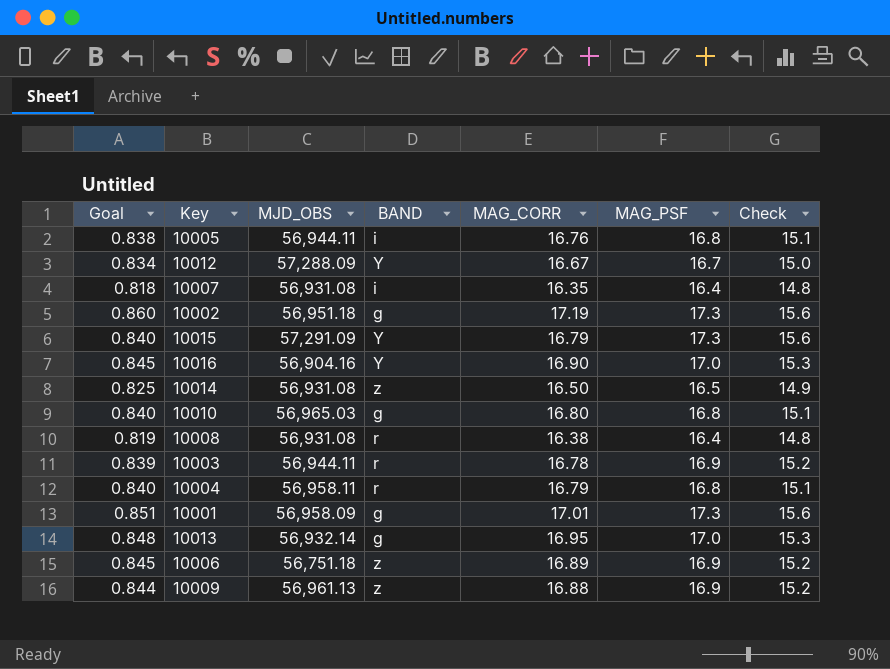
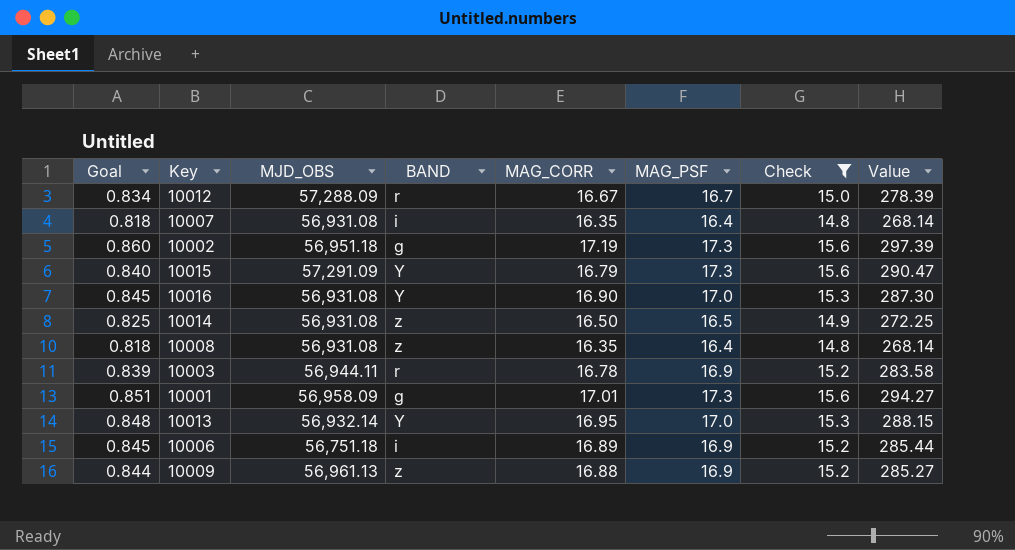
filter: none -> Check != 15.1
column Value | formula: none -> [MAG_CORR] * [MAG_PSF]
10012 | BAND: Y -> r
10016 | MJD_OBS: 56,904.16 -> 56,931.08
10008 | Goal: 0.819 -> 0.818
10008 | BAND: r -> z
10008 | MAG_CORR: 16.38 -> 16.35
10013 | BAND: g -> Y
10006 | BAND: z -> i

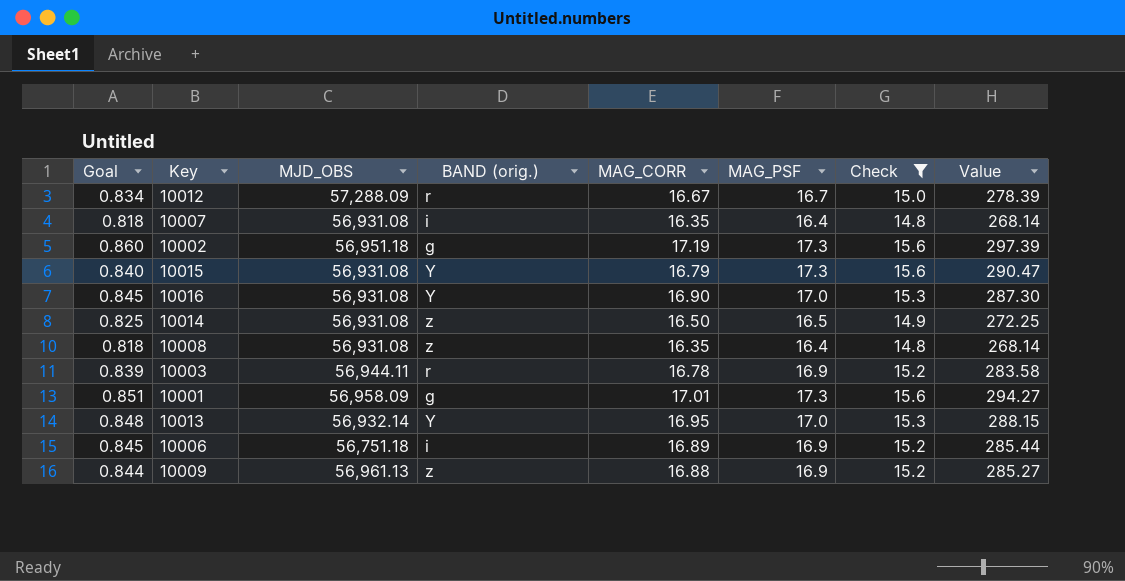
column name: BAND -> BAND (orig.)
10015 | MJD_OBS: 57,291.09 -> 56,931.08

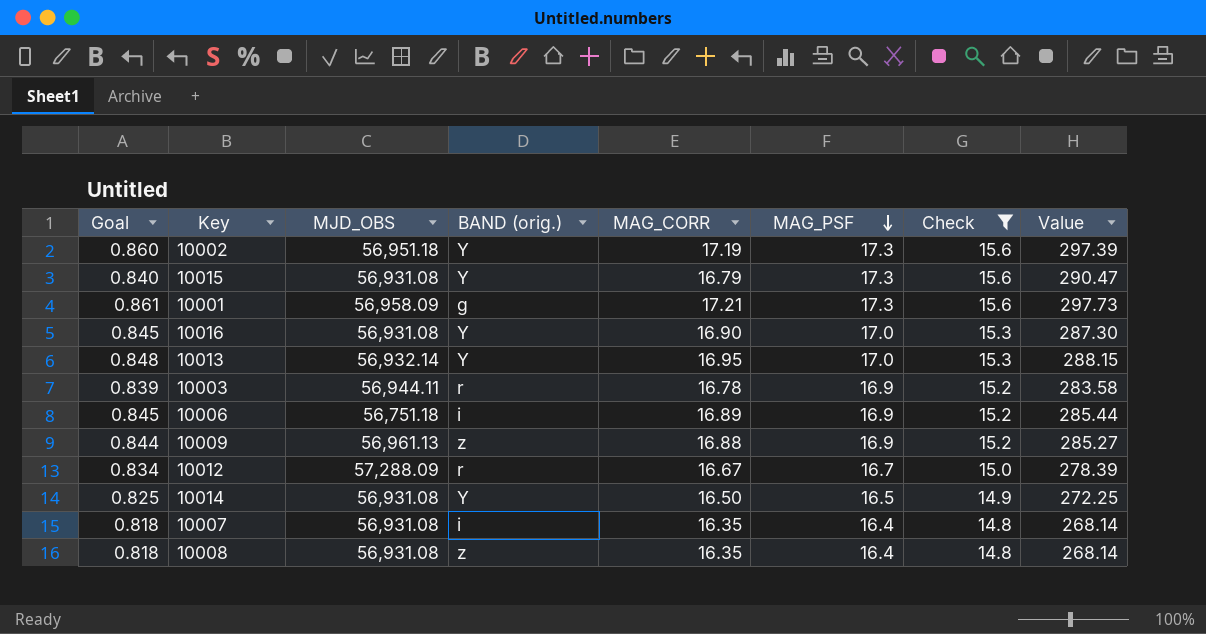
row order: none -> MAG_PSF descending
10002 | BAND (orig.): g -> Y
10001 | Goal: 0.851 -> 0.861
10001 | MAG_CORR: 17.01 -> 17.21
10001 | Value: 294.27 -> 297.73
10014 | BAND (orig.): z -> Y

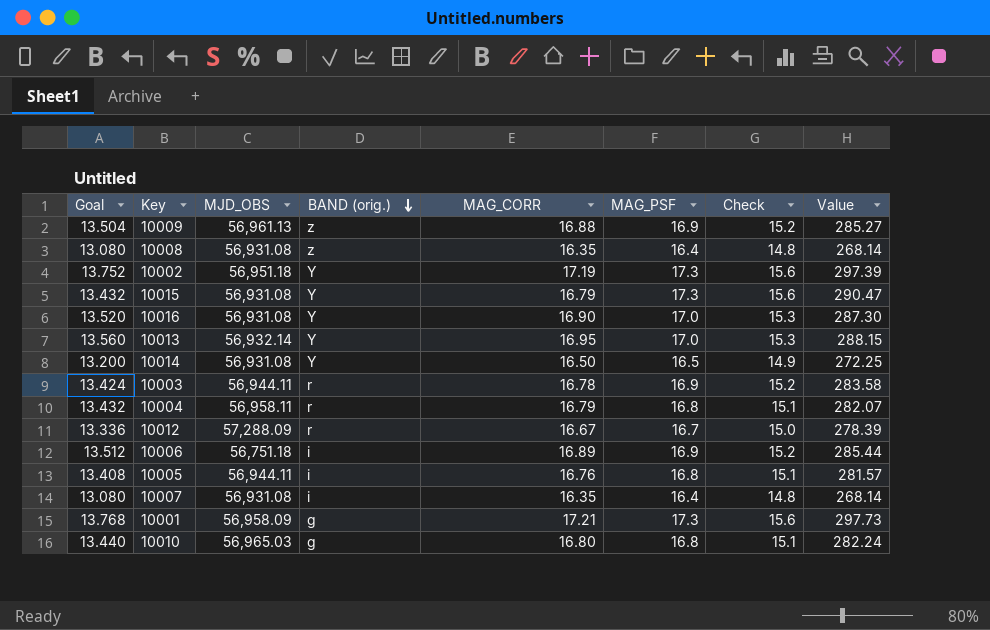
filter: Check != 15.1 -> none
row order: MAG_PSF descending -> BAND (orig.) descending
column Goal | formula: [MAG_CORR] * 0.05 -> [MAG_CORR] * 0.8

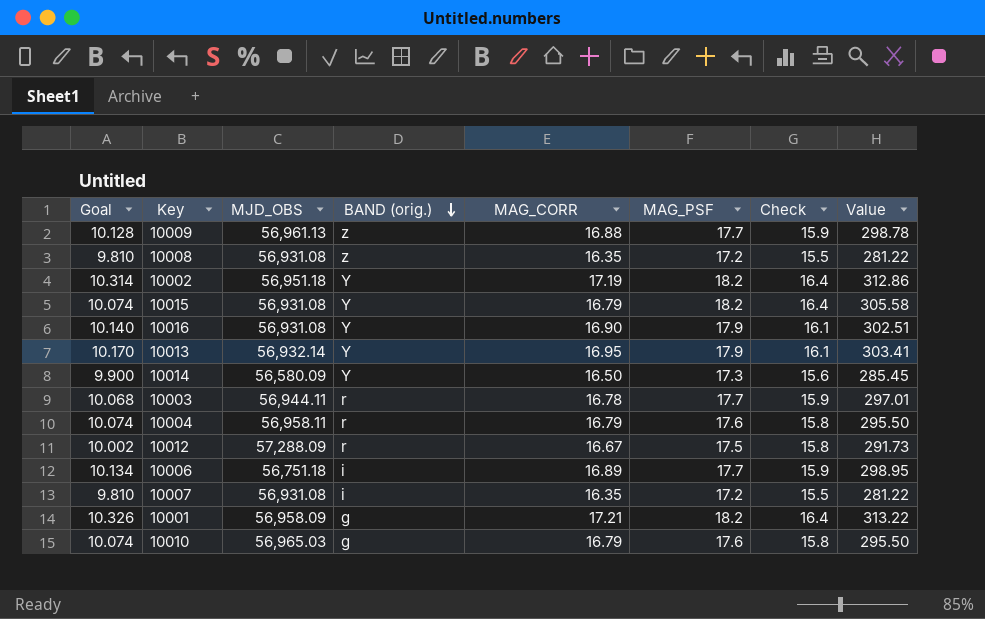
column Goal | formula: [MAG_CORR] * 0.8 -> [MAG_CORR] * 0.6
row 10005: 13.408 | 56,944.11 | i | 16.76 | 16.8 | 15.1 | 281.57 -> none
10009 | MAG_PSF: 16.9 -> 17.7
10009 | Check: 15.2 -> 15.9
10009 | Value: 285.27 -> 298.78
10008 | MAG_PSF: 16.4 -> 17.2
10008 | Check: 14.8 -> 15.5
10008 | Value: 268.14 -> 281.22
10002 | MAG_PSF: 17.3 -> 18.2
10002 | Check: 15.6 -> 16.4
10002 | Value: 297.39 -> 312.86
10015 | MAG_PSF: 17.3 -> 18.2
10015 | Check: 15.6 -> 16.4
10015 | Value: 290.47 -> 305.58
10016 | MAG_PSF: 17.0 -> 17.9
10016 | Check: 15.3 -> 16.1
10016 | Value: 287.30 -> 302.51
10013 | MAG_PSF: 17.0 -> 17.9
10013 | Check: 15.3 -> 16.1
10013 | Value: 288.15 -> 303.41
10014 | MJD_OBS: 56,931.08 -> 56,580.09
10014 | MAG_PSF: 16.5 -> 17.3
10014 | Check: 14.9 -> 15.6
10014 | Value: 272.25 -> 285.45
10003 | MAG_PSF: 16.9 -> 17.7
10003 | Check: 15.2 -> 15.9
10003 | Value: 283.58 -> 297.01
10004 | MAG_PSF: 16.8 -> 17.6
10004 | Check: 15.1 -> 15.8
10004 | Value: 282.07 -> 295.50
10012 | MAG_PSF: 16.7 -> 17.5
10012 | Check: 15.0 -> 15.8
10012 | Value: 278.39 -> 291.73
10006 | MAG_PSF: 16.9 -> 17.7
10006 | Check: 15.2 -> 15.9
10006 | Value: 285.44 -> 298.95
10007 | MAG_PSF: 16.4 -> 17.2
10007 | Check: 14.8 -> 15.5
10007 | Value: 268.14 -> 281.22
10001 | MAG_PSF: 17.3 -> 18.2
10001 | Check: 15.6 -> 16.4
10001 | Value: 297.73 -> 313.22
10010 | MAG_CORR: 16.80 -> 16.79
10010 | MAG_PSF: 16.8 -> 17.6
10010 | Check: 15.1 -> 15.8
10010 | Value: 282.24 -> 295.50

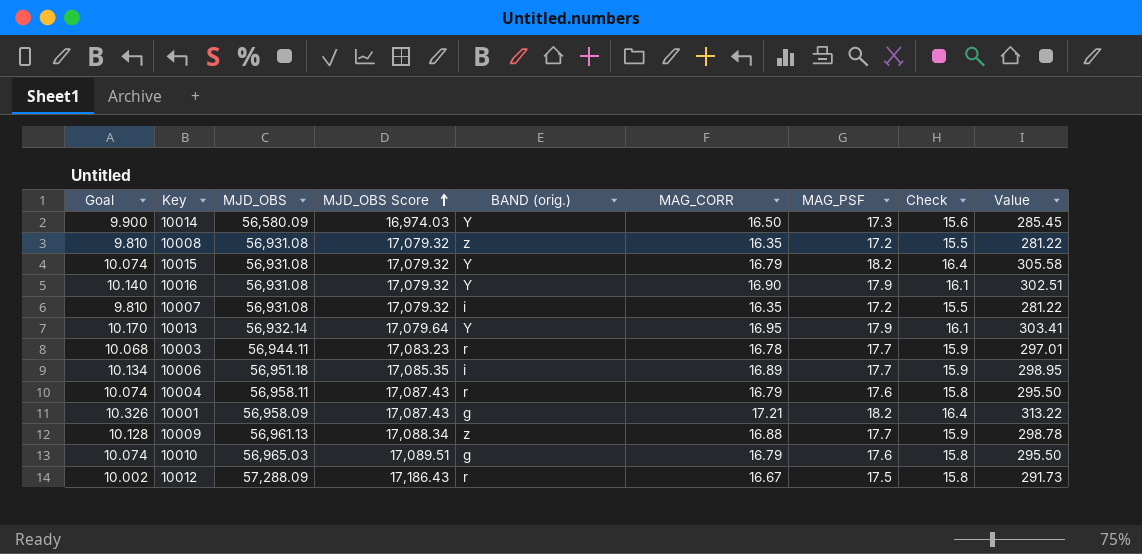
row order: BAND (orig.) descending -> MJD_OBS Score ascending
column MJD_OBS Score | formula: none -> [MJD_OBS] * 0.3
row 10002: 10.314 | 56,951.18 | Y | 17.19 | 18.2 | 16.4 | 312.86 -> none
10006 | MJD_OBS: 56,751.18 -> 56,951.18

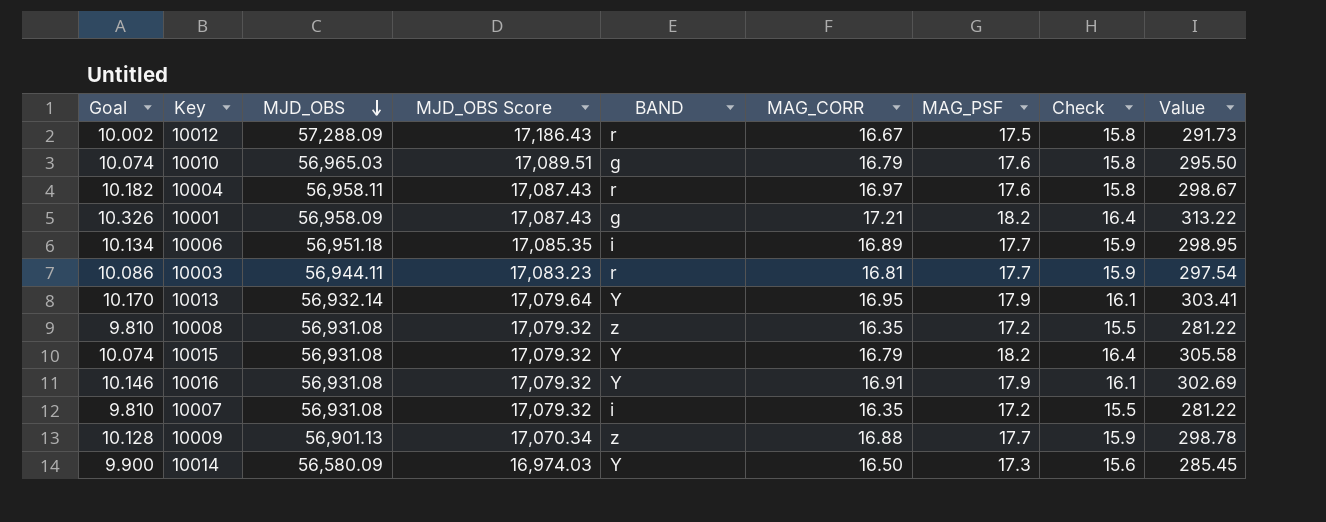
row order: MJD_OBS Score ascending -> MJD_OBS descending
column name: BAND (orig.) -> BAND
10004 | Goal: 10.074 -> 10.182
10004 | MAG_CORR: 16.79 -> 16.97
10004 | Value: 295.50 -> 298.67
10003 | Goal: 10.068 -> 10.086
10003 | MAG_CORR: 16.78 -> 16.81
10003 | Value: 297.01 -> 297.54
10016 | Goal: 10.140 -> 10.146
10016 | MAG_CORR: 16.90 -> 16.91
10016 | Value: 302.51 -> 302.69
10009 | MJD_OBS: 56,961.13 -> 56,901.13
10009 | MJD_OBS Score: 17,088.34 -> 17,070.34

